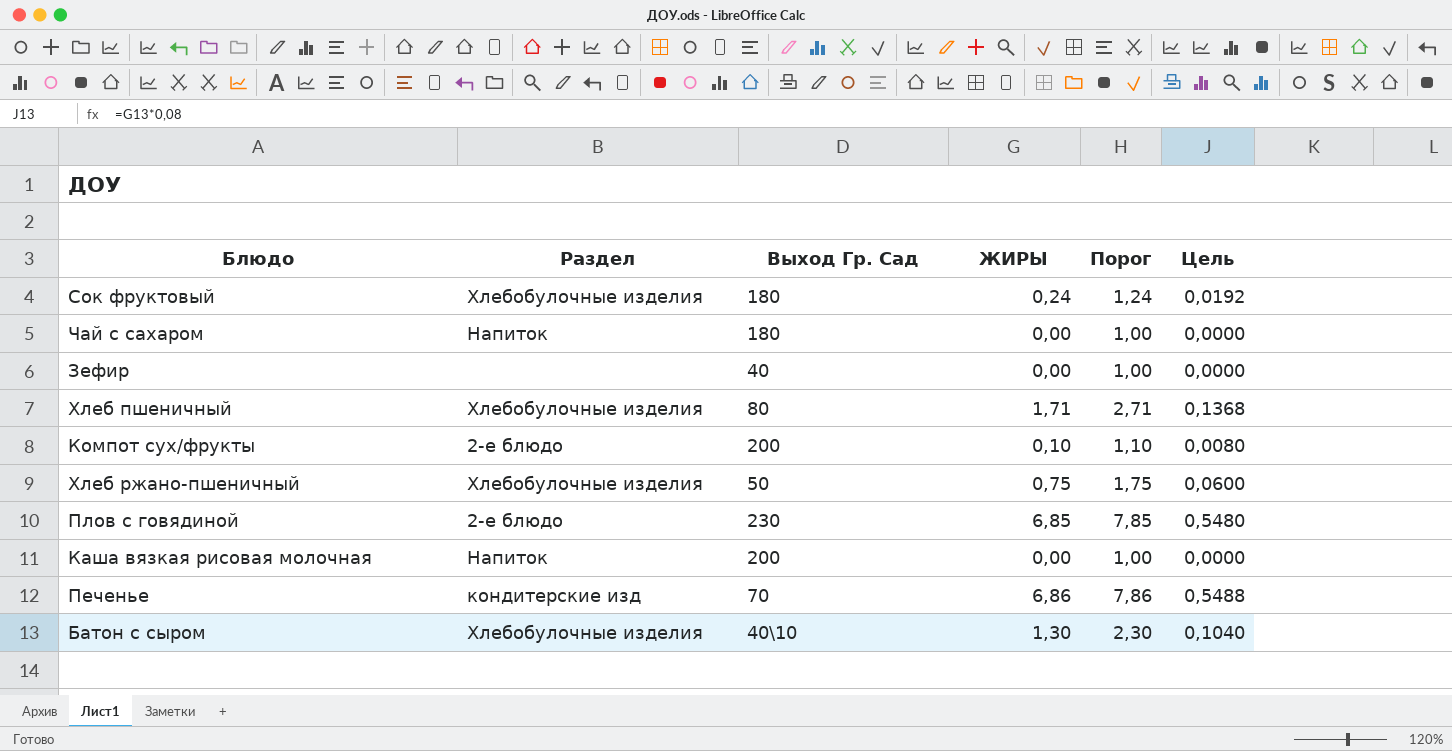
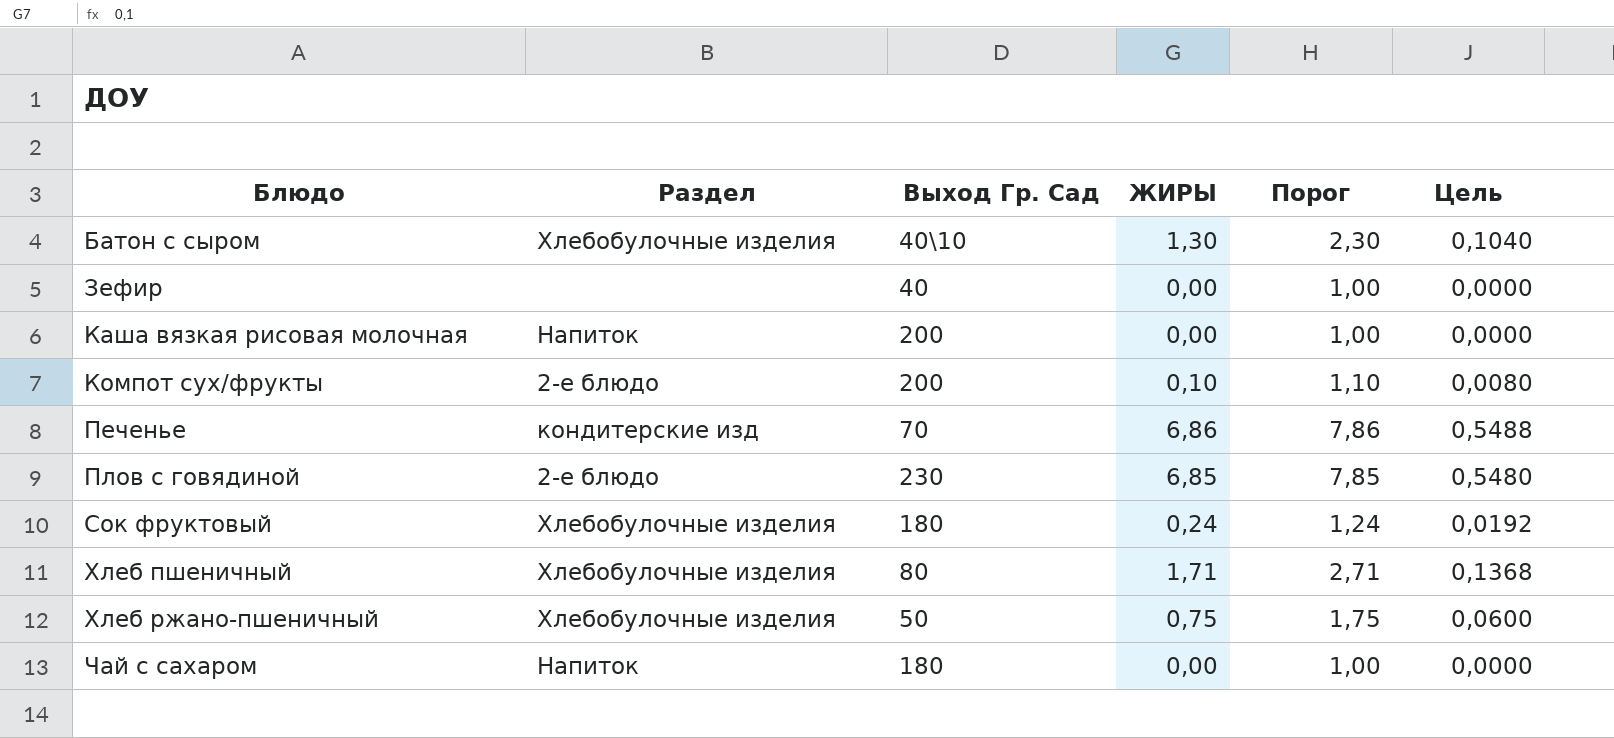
row order: none -> Блюдо ascending

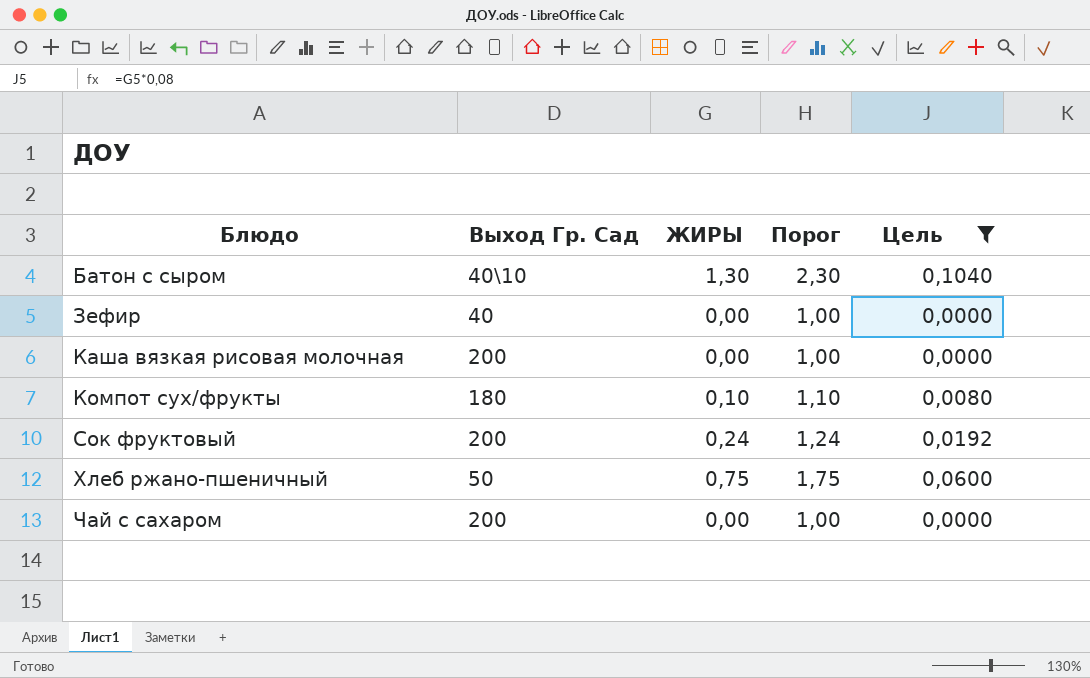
filter: none -> Цель <= 0,1040
column Раздел | position: 2 -> none
Компот сух/фрукты | Выход Гр. Сад: 200 -> 180
Сок фруктовый | Выход Гр. Сад: 180 -> 200
Чай с сахаром | Выход Гр. Сад: 180 -> 200

